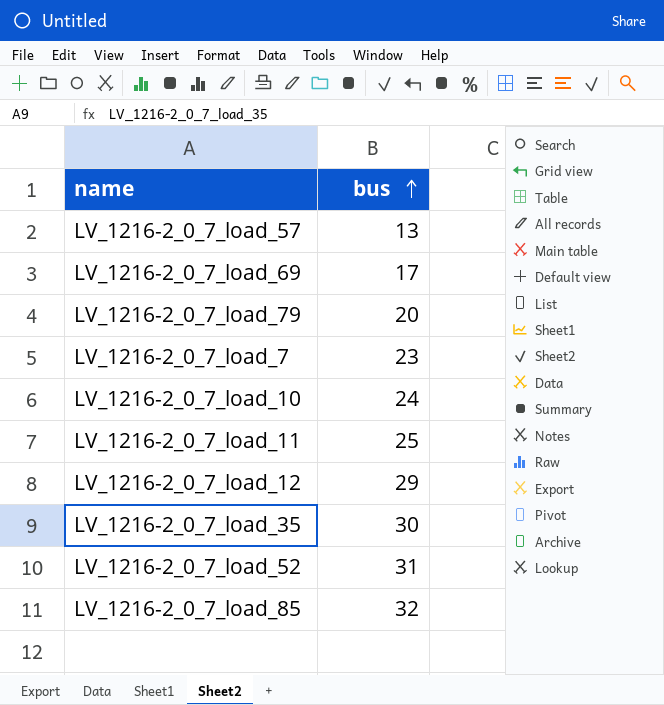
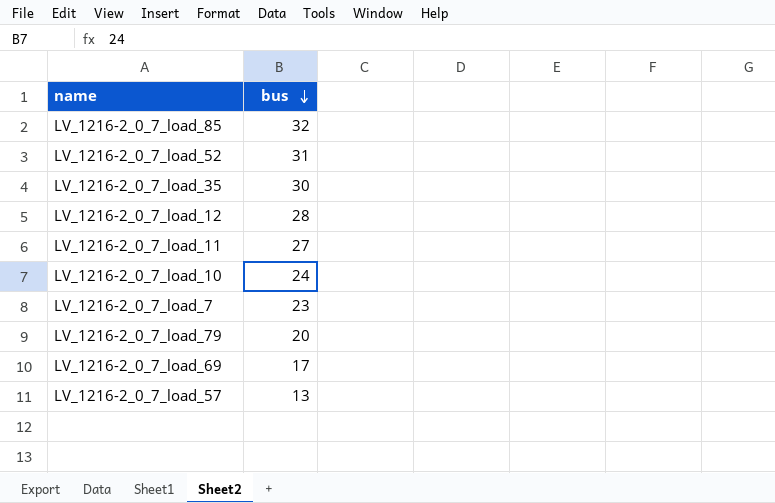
row order: bus ascending -> bus descending
LV_1216-2_0_7_load_12 | bus: 29 -> 28
LV_1216-2_0_7_load_11 | bus: 25 -> 27

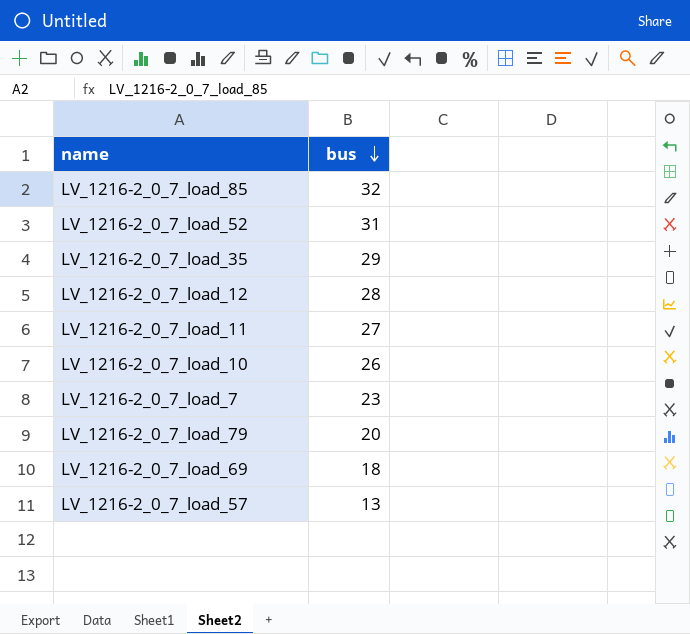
LV_1216-2_0_7_load_35 | bus: 30 -> 29
LV_1216-2_0_7_load_10 | bus: 24 -> 26
LV_1216-2_0_7_load_69 | bus: 17 -> 18

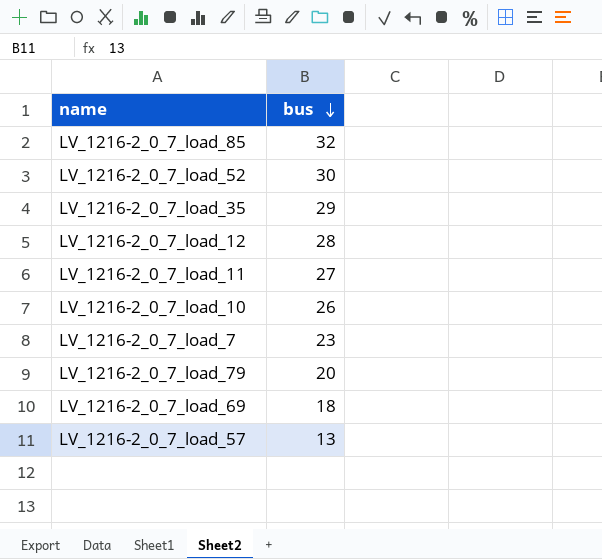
LV_1216-2_0_7_load_52 | bus: 31 -> 30

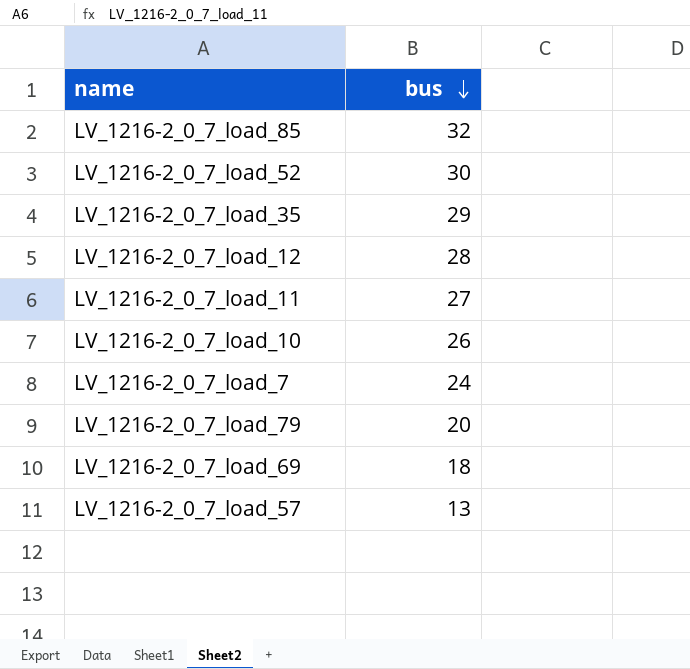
LV_1216-2_0_7_load_7 | bus: 23 -> 24

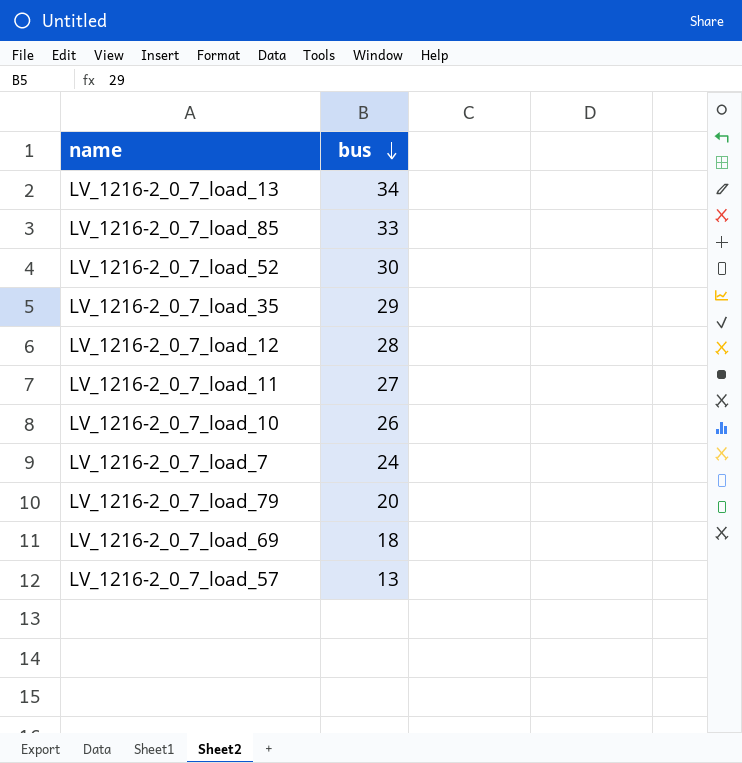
row LV_1216-2_0_7_load_13: none -> 34
LV_1216-2_0_7_load_85 | bus: 32 -> 33

